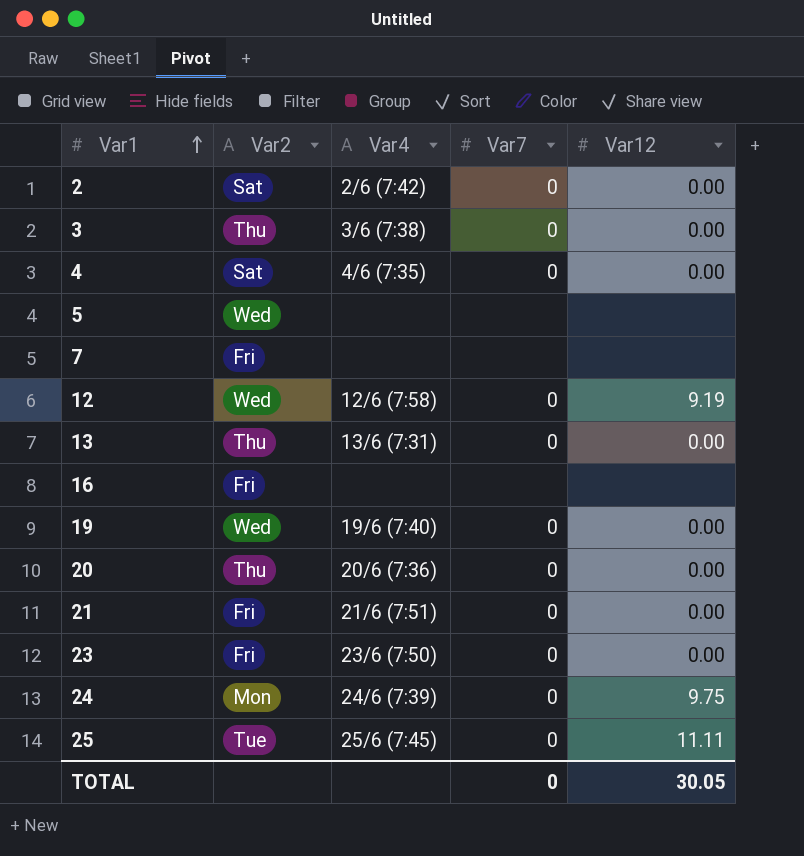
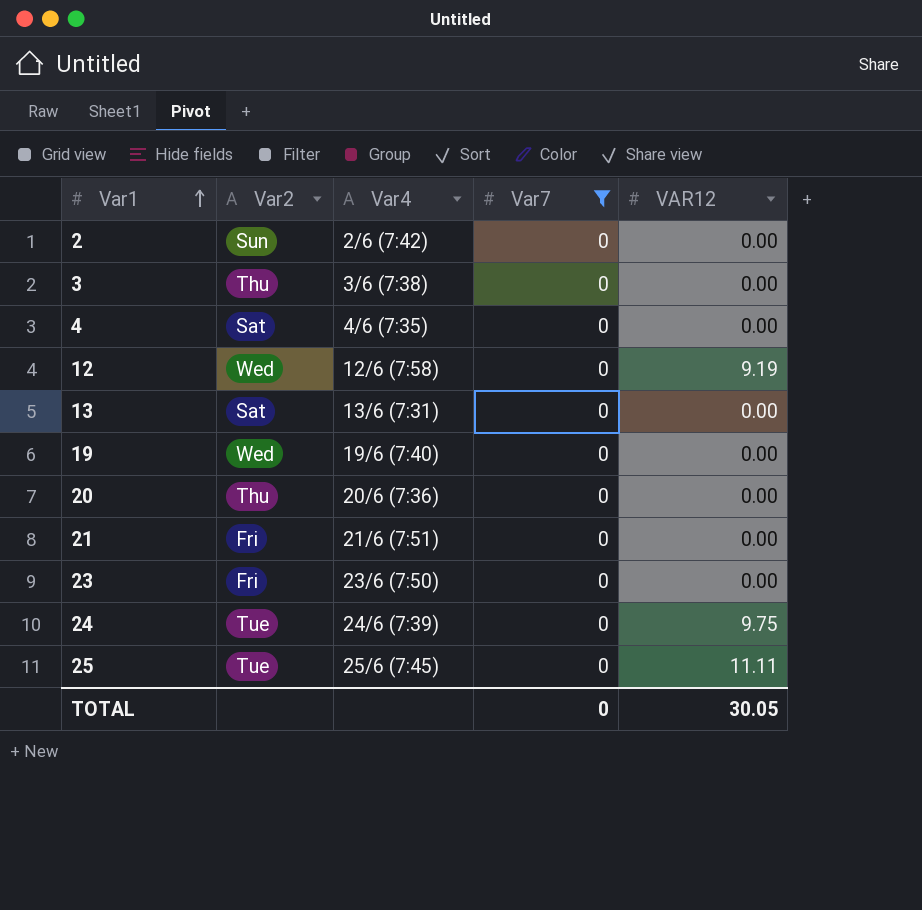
filter: none -> Var7 = 0
column name: Var12 -> VAR12
2 | Var2: Sat -> Sun
13 | Var2: Thu -> Sat
24 | Var2: Mon -> Tue

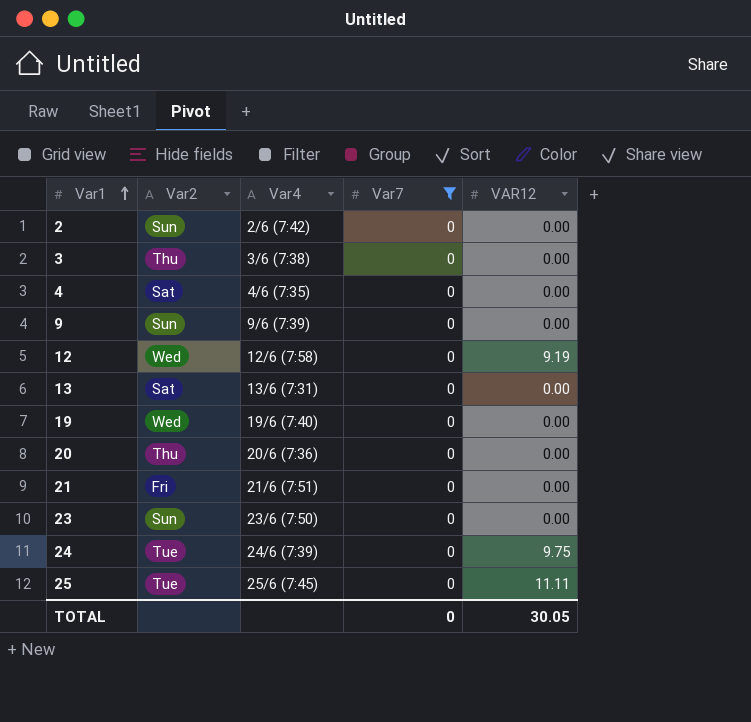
row 9: none -> Sun | 9/6 (7:39) | 0 | 0.00
23 | Var2: Fri -> Sun

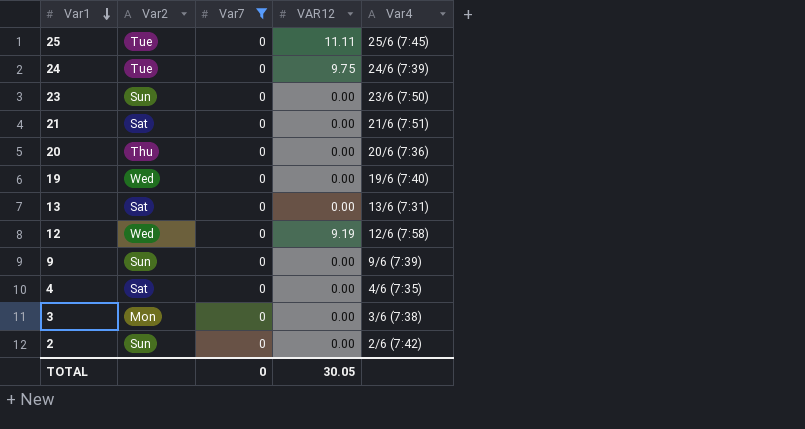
row order: Var1 ascending -> Var1 descending
column Var4 | position: 3 -> 5
21 | Var2: Fri -> Sat
3 | Var2: Thu -> Mon

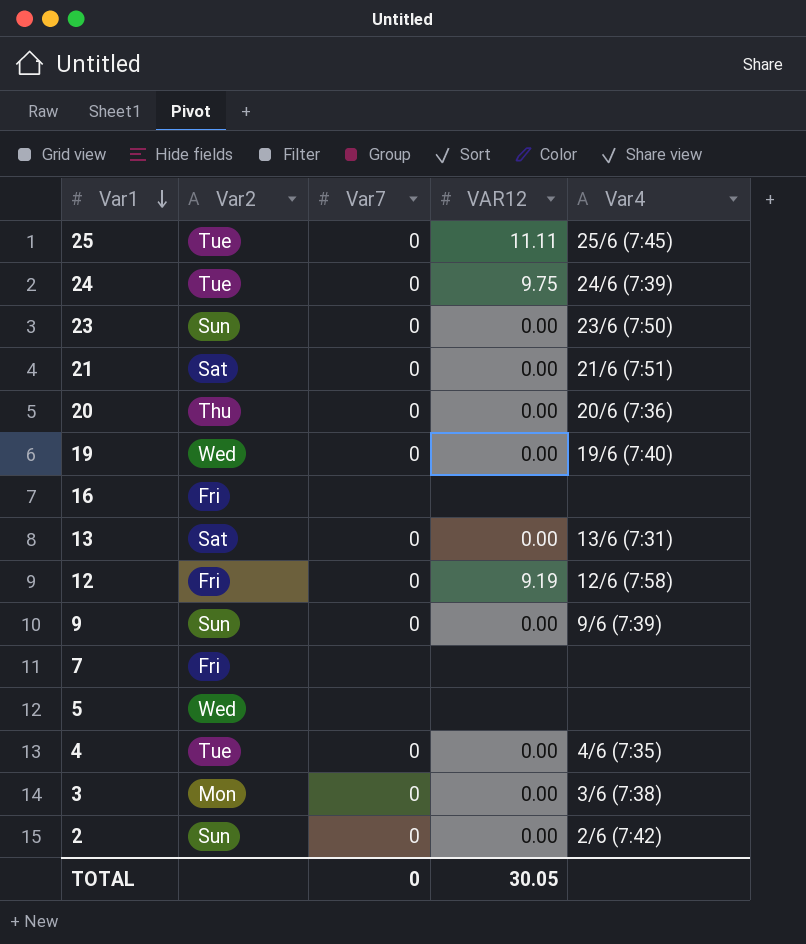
filter: Var7 = 0 -> none
12 | Var2: Wed -> Fri
4 | Var2: Sat -> Tue

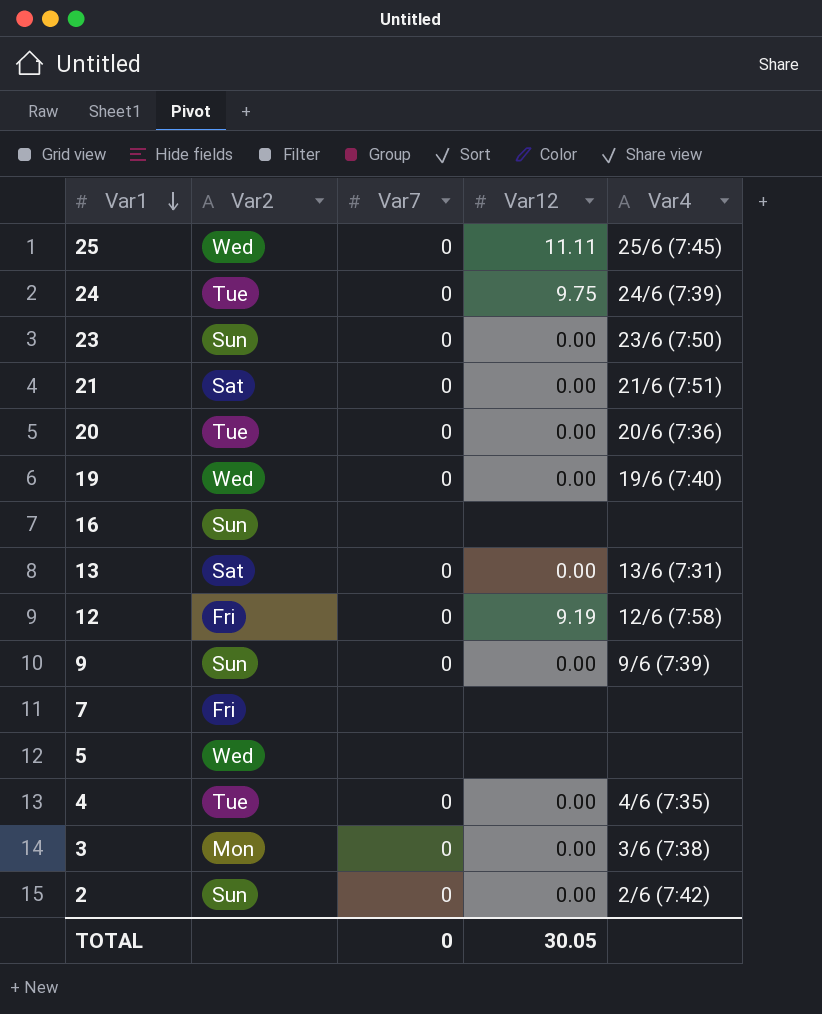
column name: VAR12 -> Var12
25 | Var2: Tue -> Wed
20 | Var2: Thu -> Tue
16 | Var2: Fri -> Sun

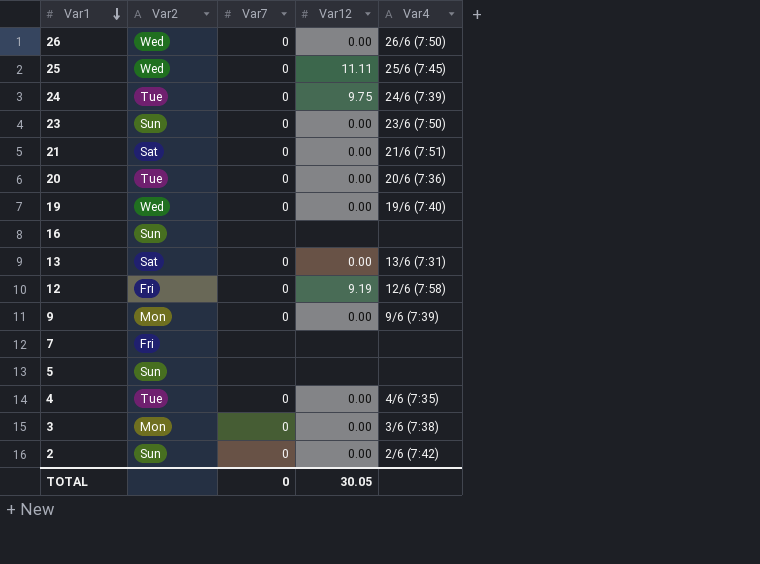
row 26: none -> Wed | 0 | 0.00 | 26/6 (7:50)
9 | Var2: Sun -> Mon
5 | Var2: Wed -> Sun

